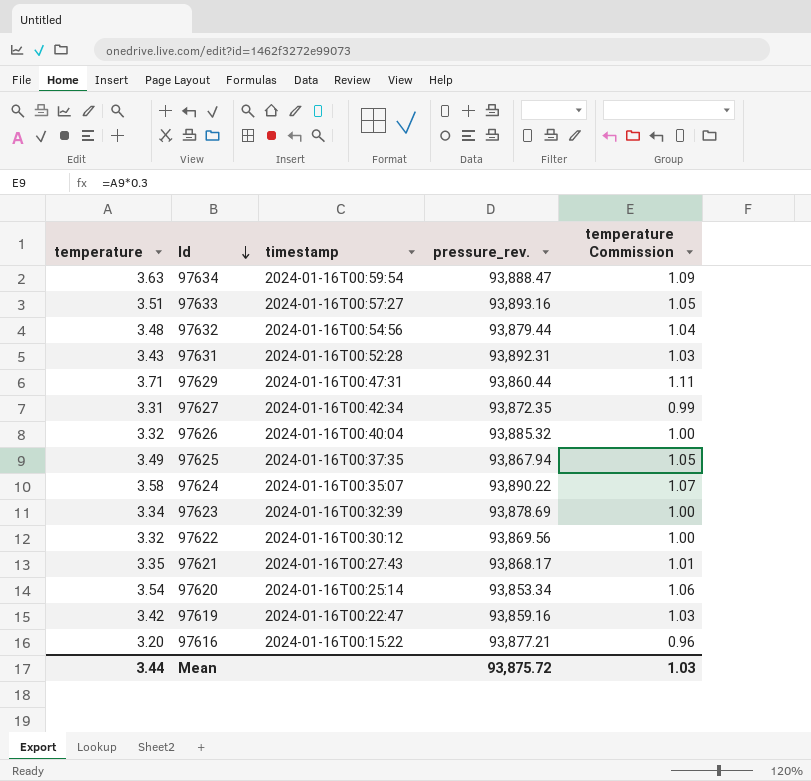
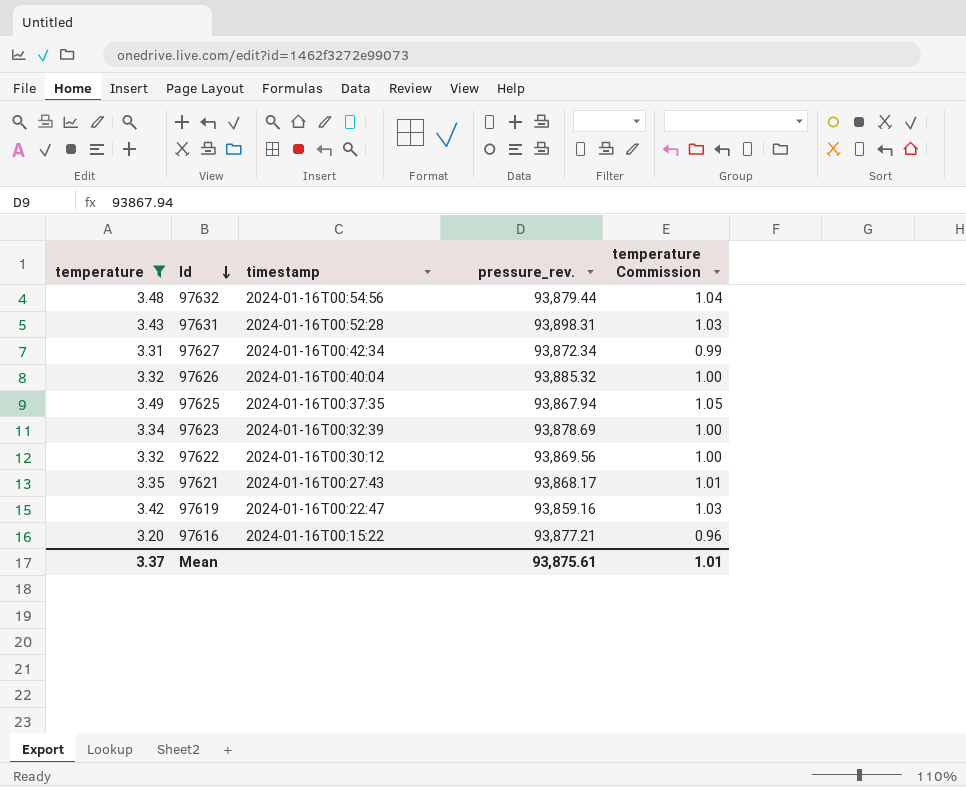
filter: none -> temperature <= 3.49
97631 | pressure_rev.: 93,892.31 -> 93,898.31
97627 | pressure_rev.: 93,872.35 -> 93,872.34
Mean | temperature: 3.44 -> 3.37
Mean | pressure_rev.: 93,875.72 -> 93,875.61
Mean | temperature Commission: 1.03 -> 1.01

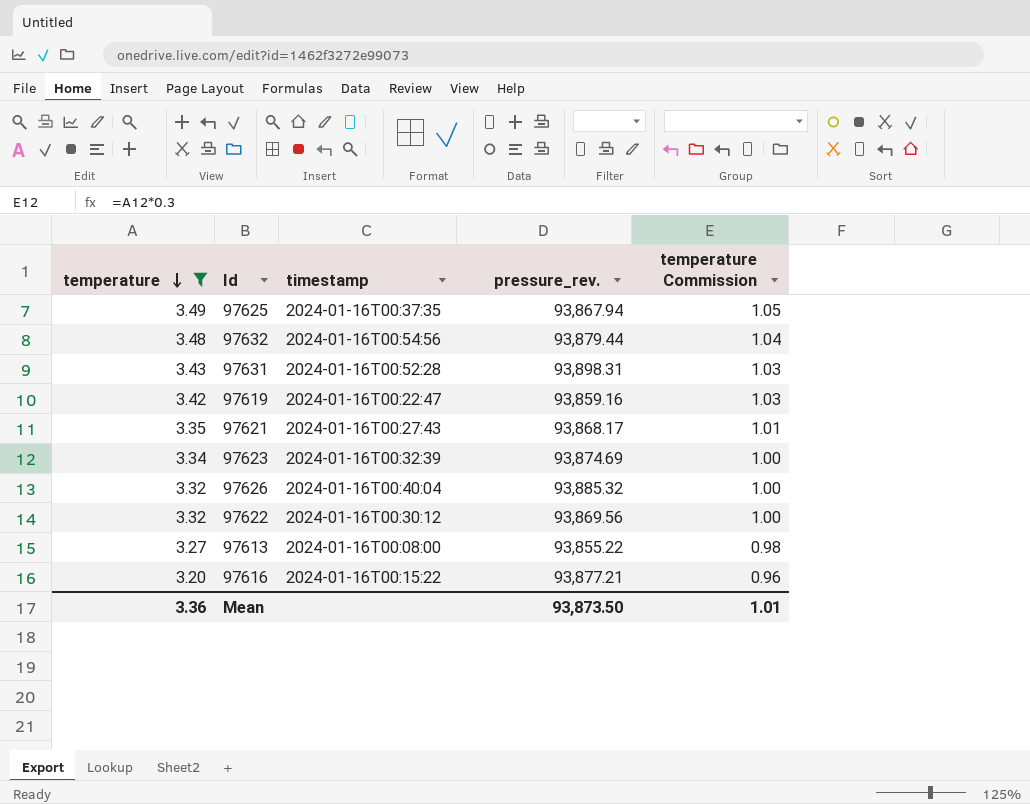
row order: Id descending -> temperature descending
row 97627: 3.31 | 2024-01-16T00:42:34 | 93,872.34 | 0.99 -> none
97623 | pressure_rev.: 93,878.69 -> 93,874.69
row 97613: none -> 3.27 | 2024-01-16T00:08:00 | 93,855.22 | 0.98
Mean | temperature: 3.37 -> 3.36
Mean | pressure_rev.: 93,875.61 -> 93,873.50

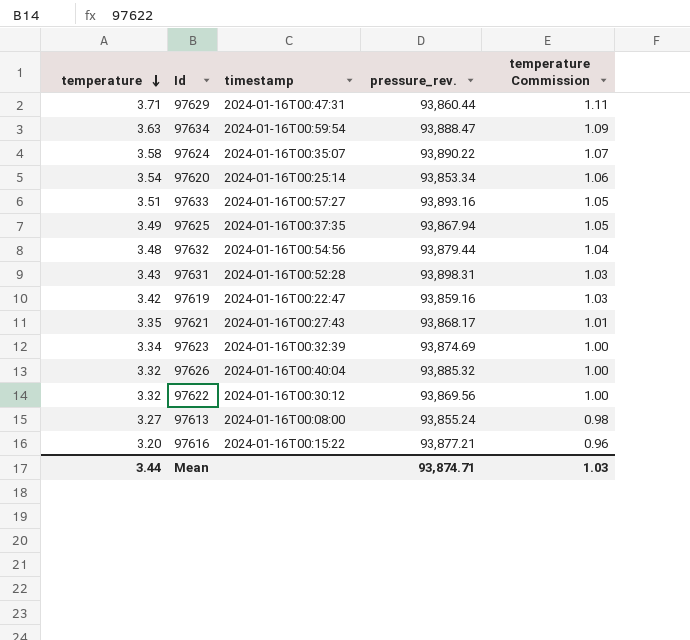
filter: temperature <= 3.49 -> none
97613 | pressure_rev.: 93,855.22 -> 93,855.24
Mean | temperature: 3.36 -> 3.44
Mean | pressure_rev.: 93,873.50 -> 93,874.71
Mean | temperature Commission: 1.01 -> 1.03

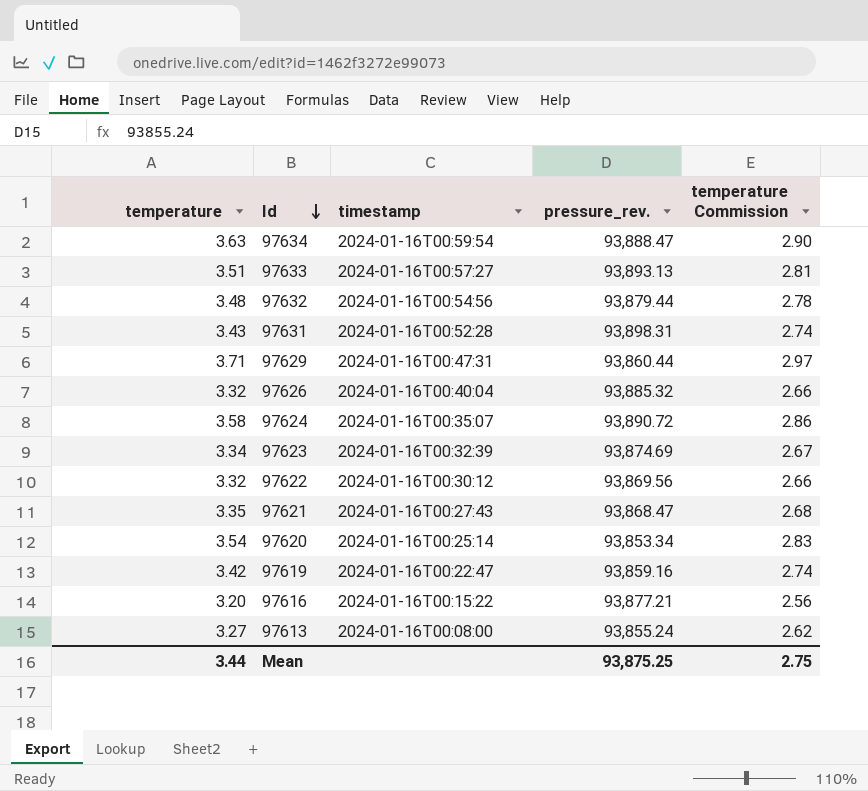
row order: temperature descending -> Id descending
column temperature Commission | formula: [temperature] * 0.3 -> [temperature] * 0.8
row 97625: 3.49 | 2024-01-16T00:37:35 | 93,867.94 | 1.05 -> none
97633 | pressure_rev.: 93,893.16 -> 93,893.13
97624 | pressure_rev.: 93,890.22 -> 93,890.72
97621 | pressure_rev.: 93,868.17 -> 93,868.47
Mean | pressure_rev.: 93,874.71 -> 93,875.25
Mean | temperature Commission: 1.03 -> 2.75

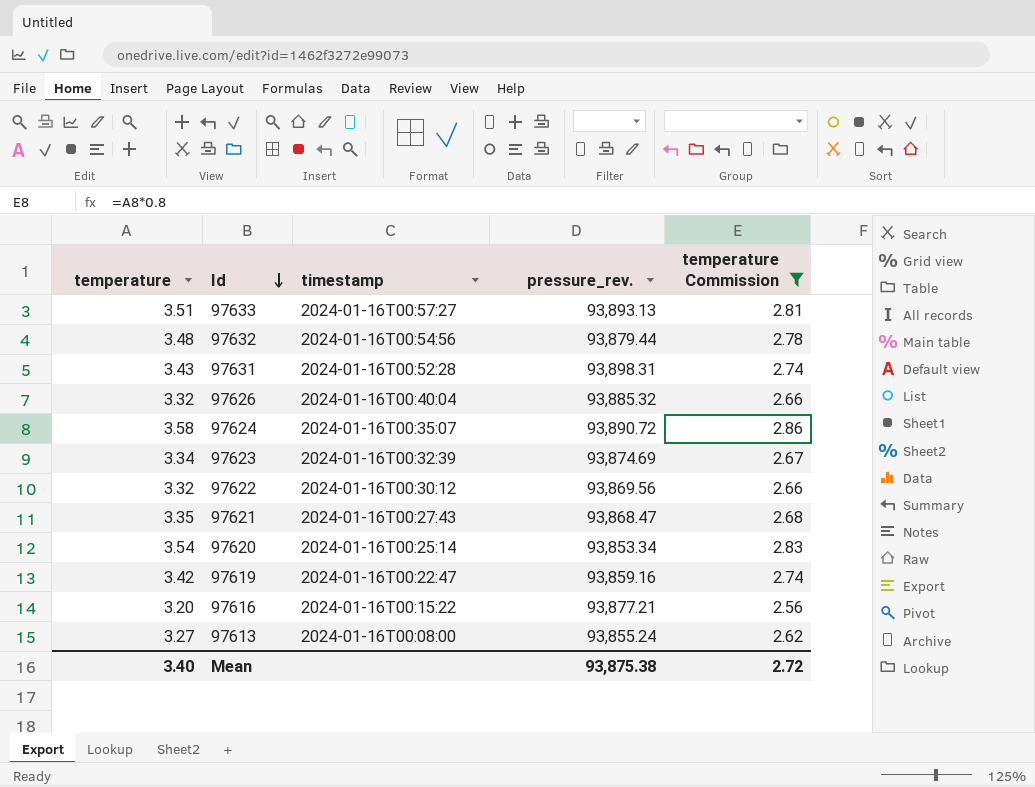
filter: none -> temperature Commission <= 2.86
Mean | temperature: 3.44 -> 3.40
Mean | pressure_rev.: 93,875.25 -> 93,875.38
Mean | temperature Commission: 2.75 -> 2.72

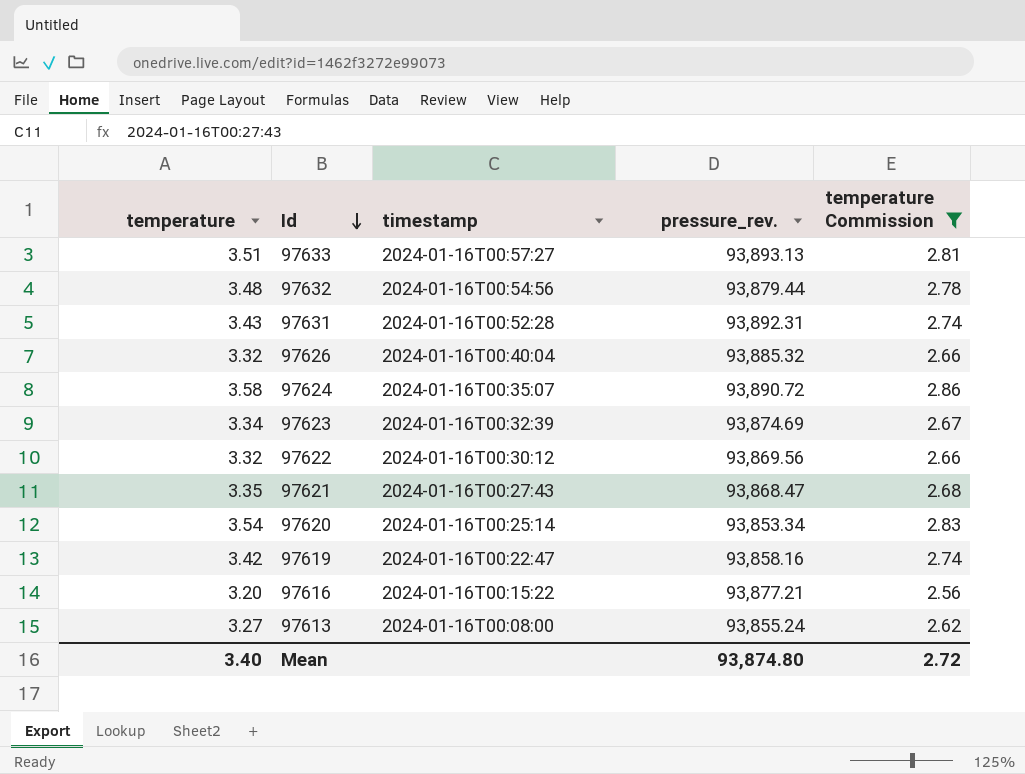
97631 | pressure_rev.: 93,898.31 -> 93,892.31
97619 | pressure_rev.: 93,859.16 -> 93,858.16
Mean | pressure_rev.: 93,875.38 -> 93,874.80

